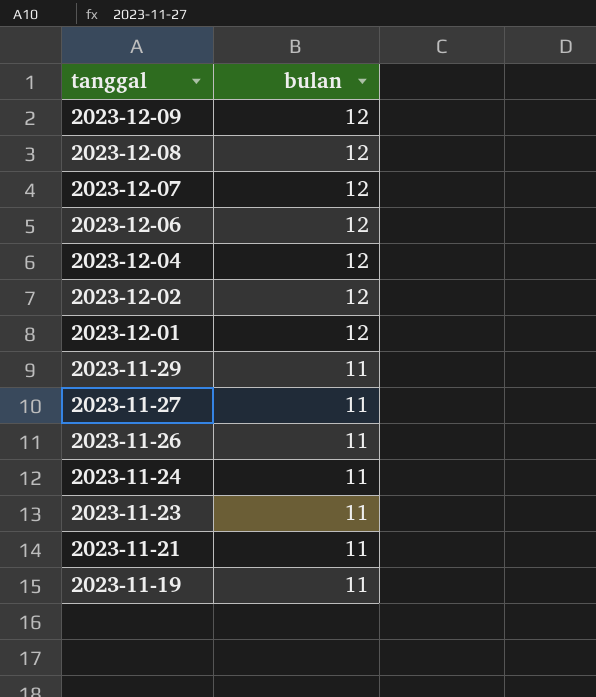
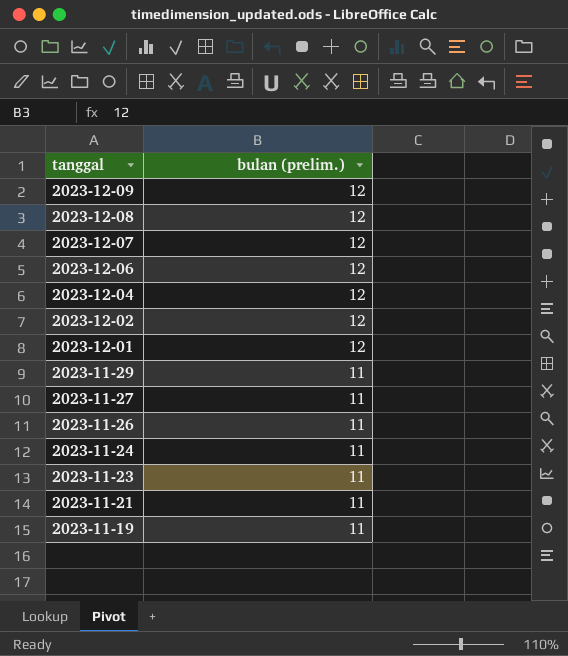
column name: bulan -> bulan (prelim.)

